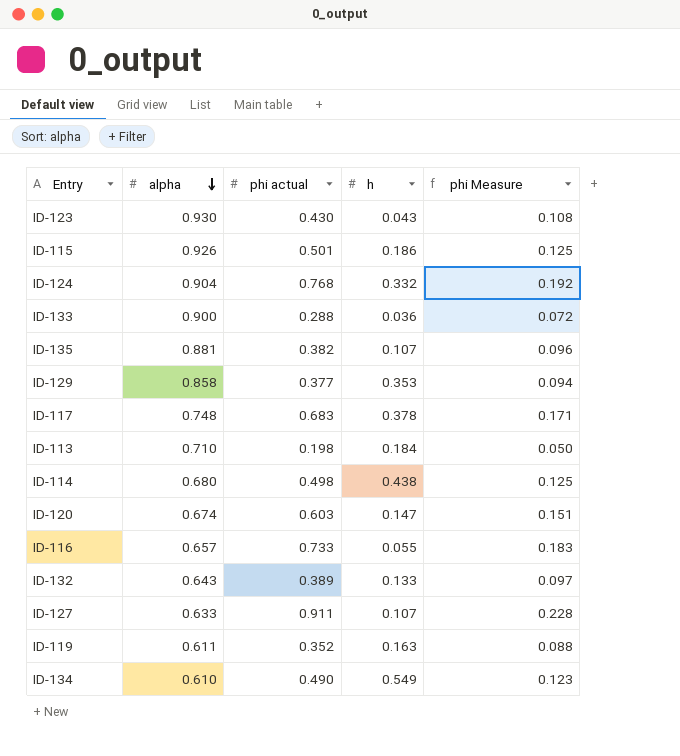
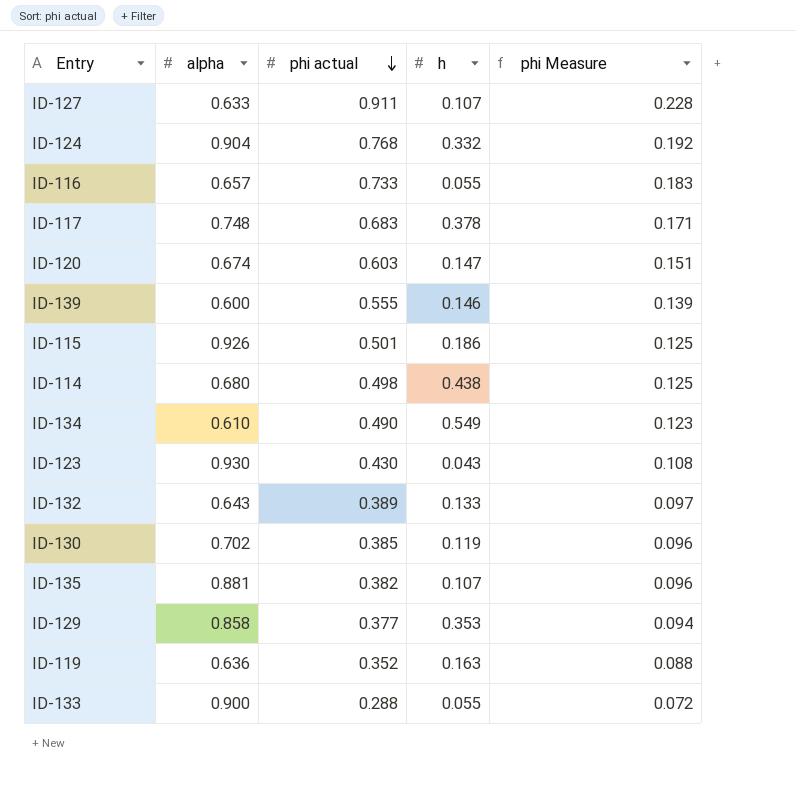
row order: alpha descending -> phi actual descending
row ID-113: 0.710 | 0.198 | 0.184 | 0.050 -> none
row ID-139: none -> 0.600 | 0.555 | 0.146 | 0.139
row ID-130: none -> 0.702 | 0.385 | 0.119 | 0.096
ID-119 | alpha: 0.611 -> 0.636
ID-133 | h: 0.036 -> 0.055

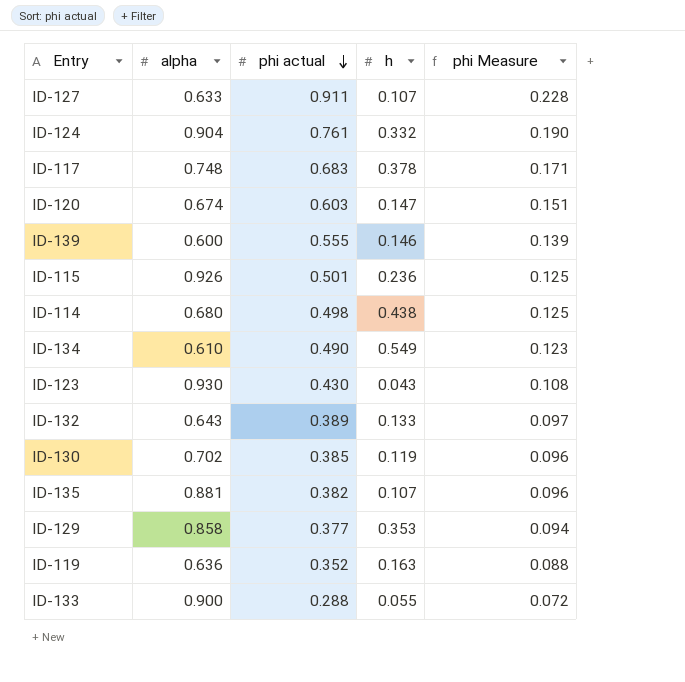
row ID-116: 0.657 | 0.733 | 0.055 | 0.183 -> none
ID-124 | phi actual: 0.768 -> 0.761
ID-124 | phi Measure: 0.192 -> 0.190
ID-115 | h: 0.186 -> 0.236

